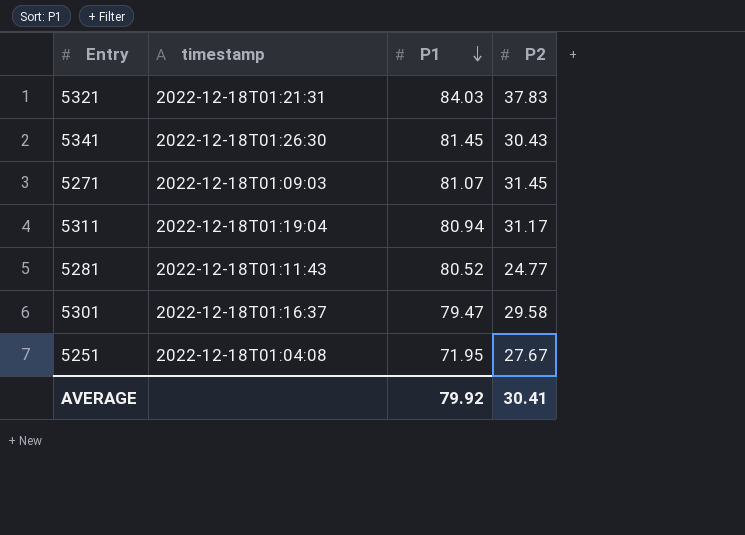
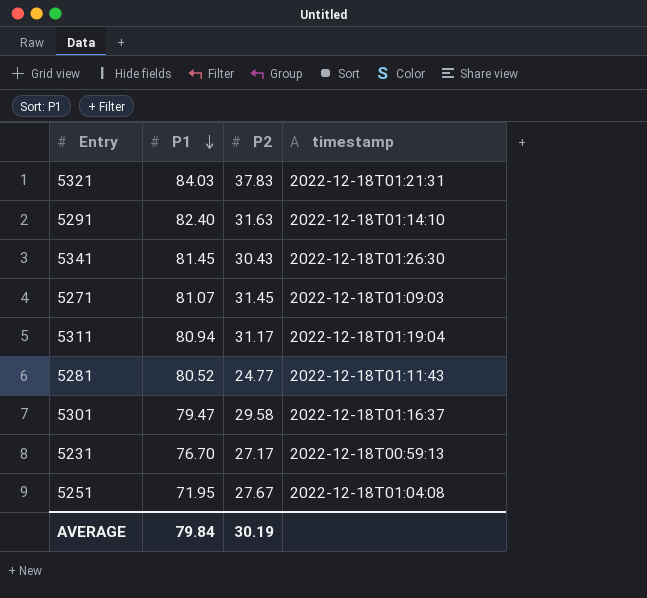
column timestamp | position: 2 -> 4
row 5291: none -> 82.40 | 31.63 | 2022-12-18T01:14:10
row 5231: none -> 76.70 | 27.17 | 2022-12-18T00:59:13
AVERAGE | P1: 79.92 -> 79.84
AVERAGE | P2: 30.41 -> 30.19

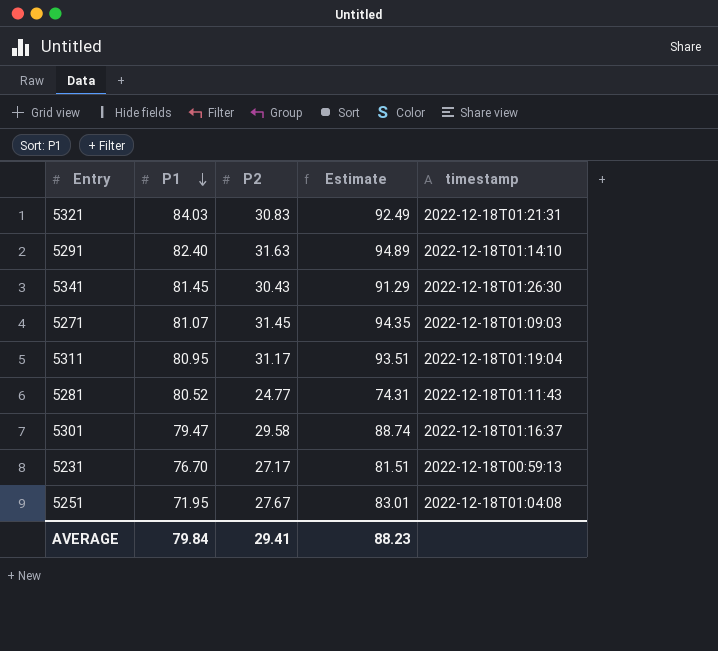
column Estimate | formula: none -> [P2] * 3
5321 | P2: 37.83 -> 30.83
5311 | P1: 80.94 -> 80.95
AVERAGE | P2: 30.19 -> 29.41

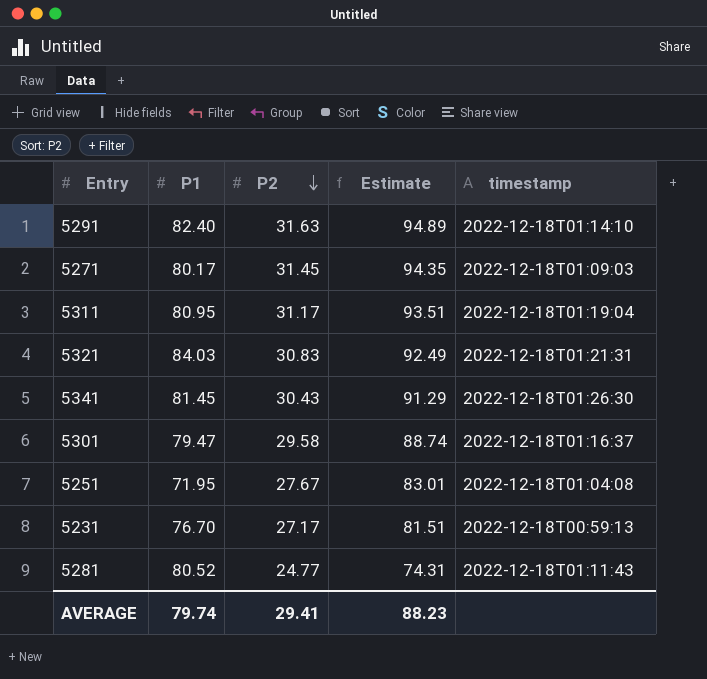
row order: P1 descending -> P2 descending
5271 | P1: 81.07 -> 80.17
AVERAGE | P1: 79.84 -> 79.74

